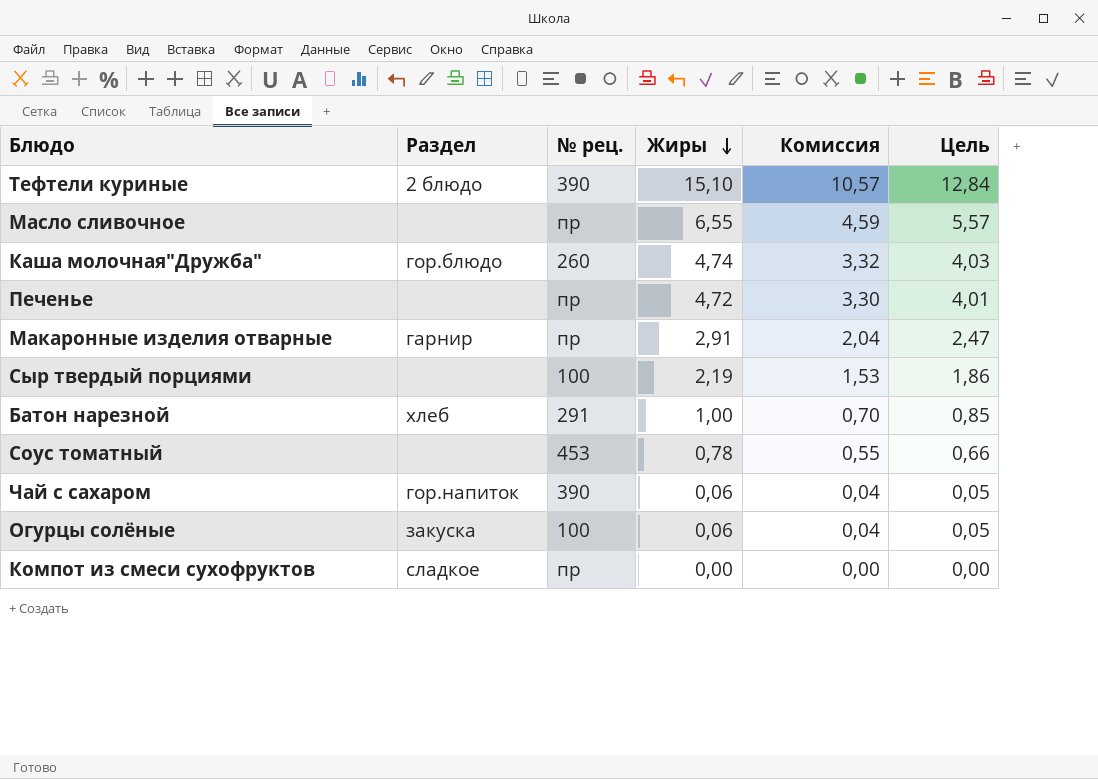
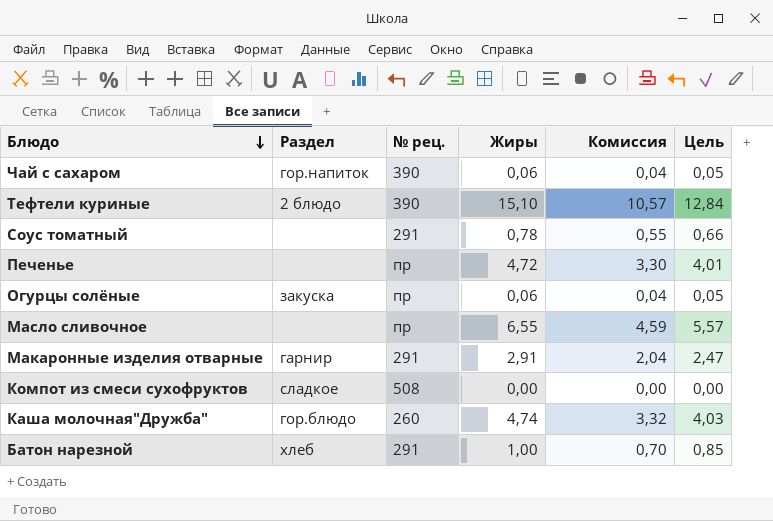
row order: Жиры descending -> Блюдо descending
row Сыр твердый порциями: none | 100 | 2,19 | 1,53 | 1,86 -> none
Соус томатный | № рец.: 453 -> 291
Огурцы солёные | № рец.: 100 -> пр
Макаронные изделия отварные | № рец.: пр -> 291
Компот из смеси сухофруктов | № рец.: пр -> 508

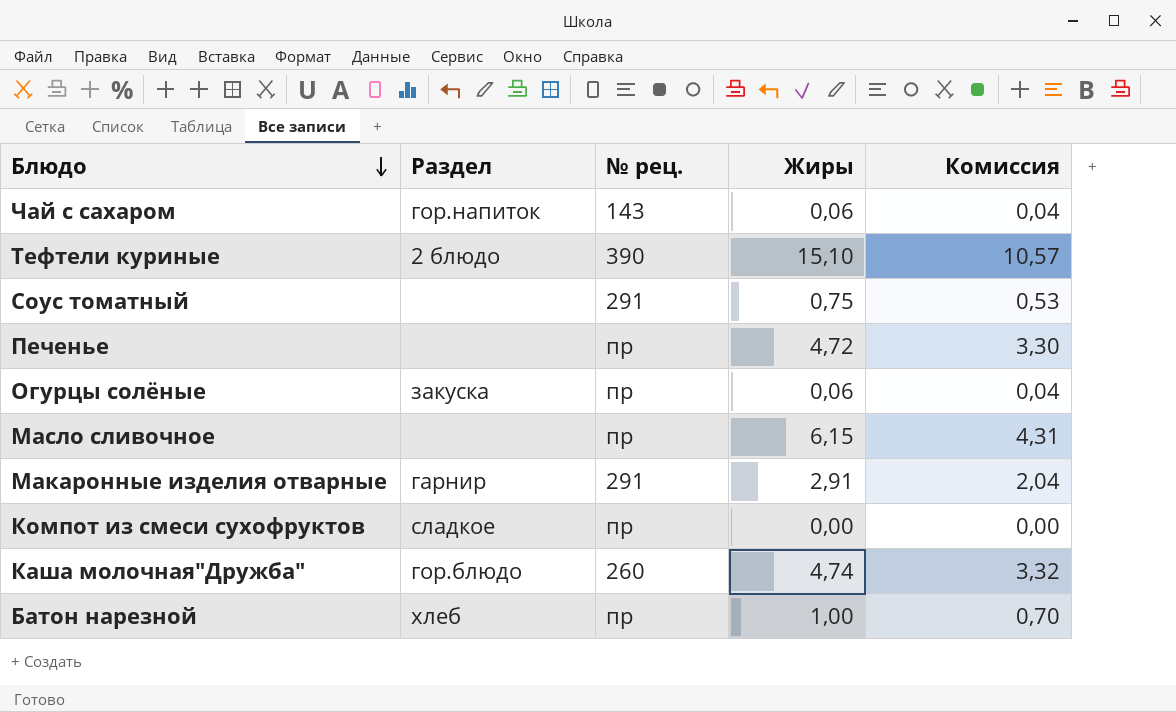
column Цель | formula: [Жиры] * 0,85 -> none
Чай с сахаром | № рец.: 390 -> 143
Соус томатный | Жиры: 0,78 -> 0,75
Соус томатный | Комиссия: 0,55 -> 0,53
Масло сливочное | Жиры: 6,55 -> 6,15
Масло сливочное | Комиссия: 4,59 -> 4,31
Компот из смеси сухофруктов | № рец.: 508 -> пр
Батон нарезной | № рец.: 291 -> пр

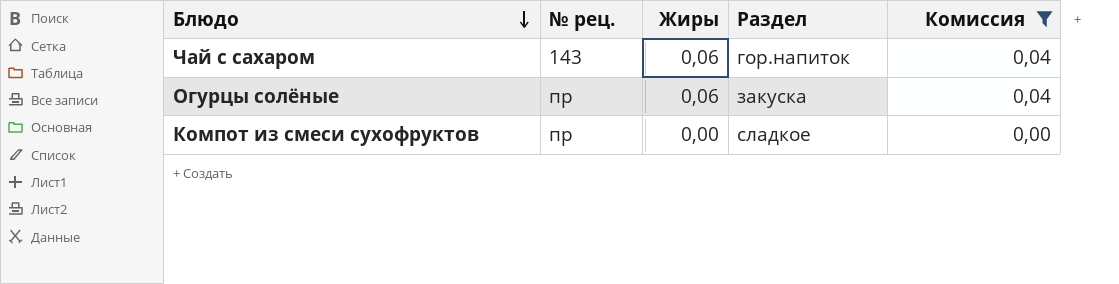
filter: none -> Комиссия <= 0,04
column Раздел | position: 2 -> 4

